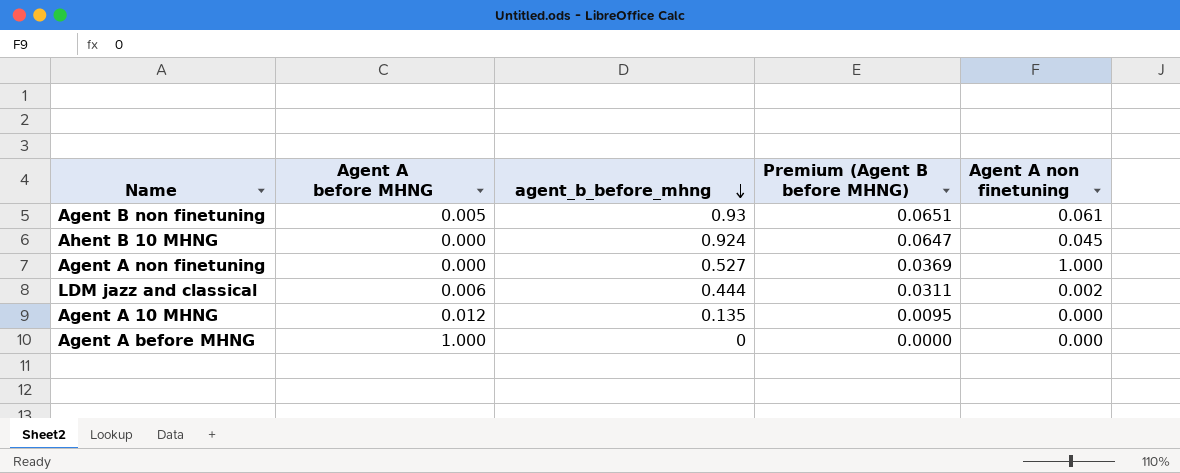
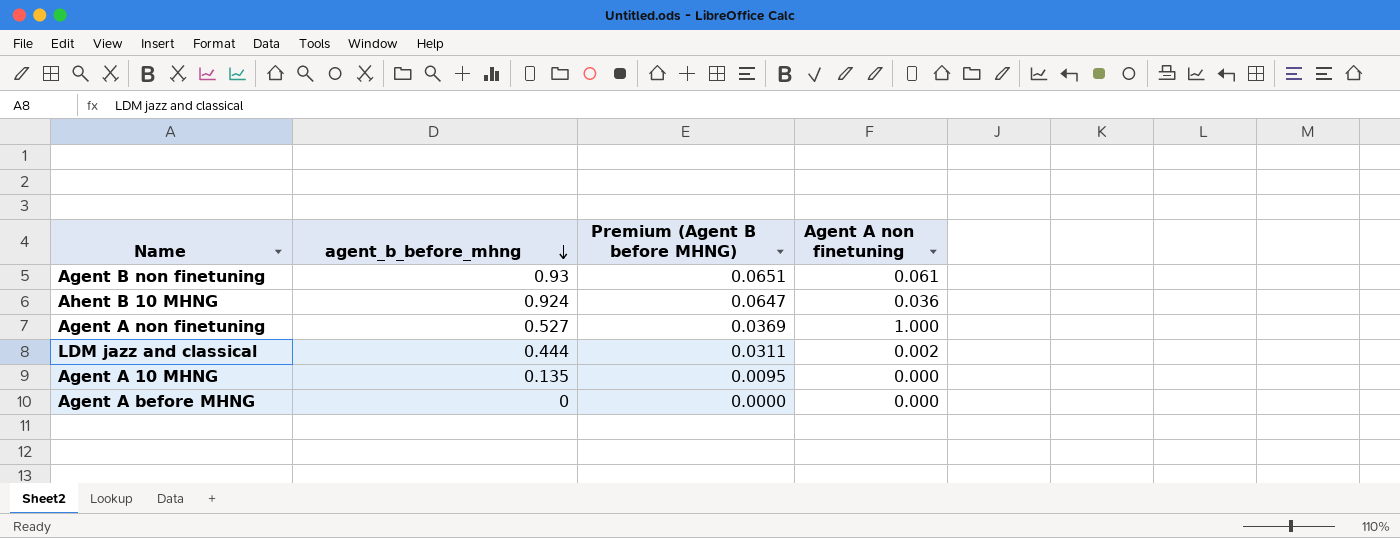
column Agent A before MHNG | position: 2 -> none
Ahent B 10 MHNG | Agent A non finetuning: 0.045 -> 0.036

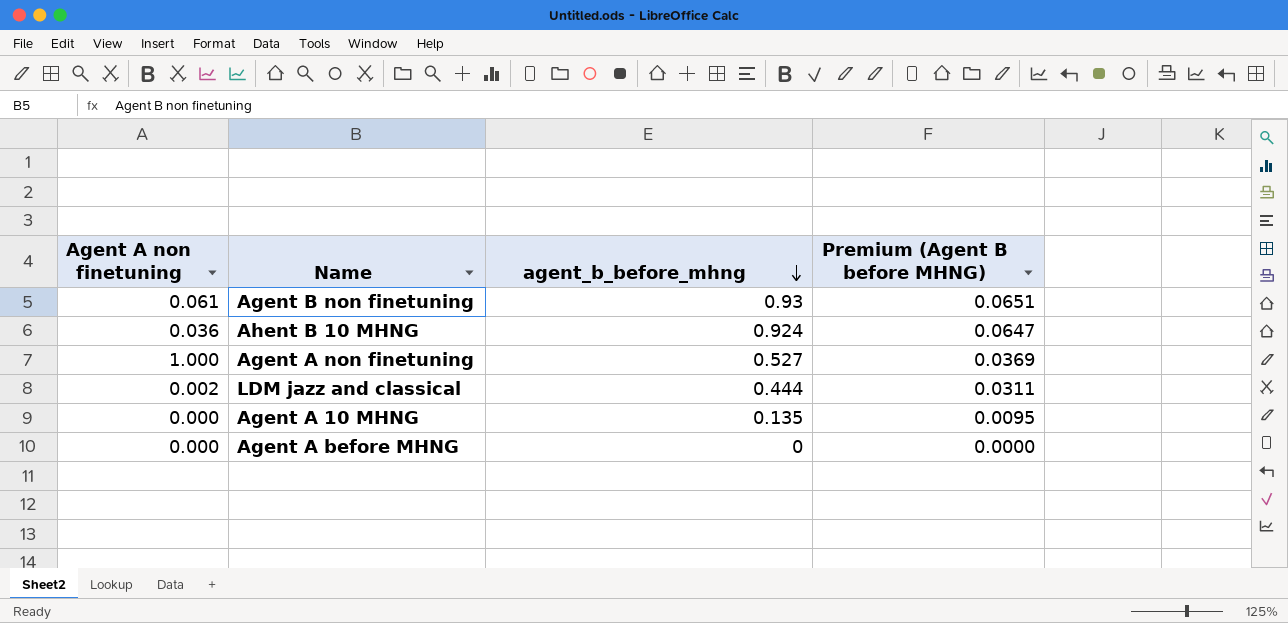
column Agent A non finetuning | position: 4 -> 1

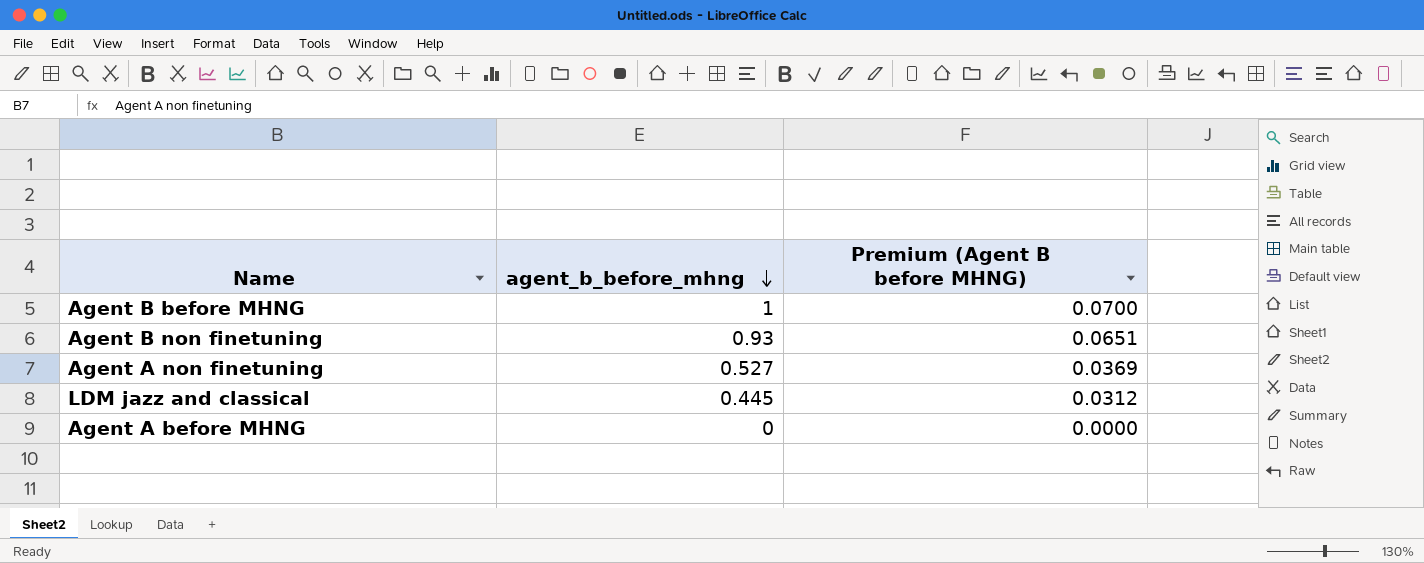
column Agent A non finetuning | position: 1 -> none
row Ahent B 10 MHNG: 0.036 | 0.924 | 0.0647 -> none
row Agent A 10 MHNG: 0.000 | 0.135 | 0.0095 -> none
row Agent B before MHNG: none -> 1 | 0.0700
LDM jazz and classical | agent_b_before_mhng: 0.444 -> 0.445
LDM jazz and classical | Premium (Agent B before MHNG): 0.0311 -> 0.0312

